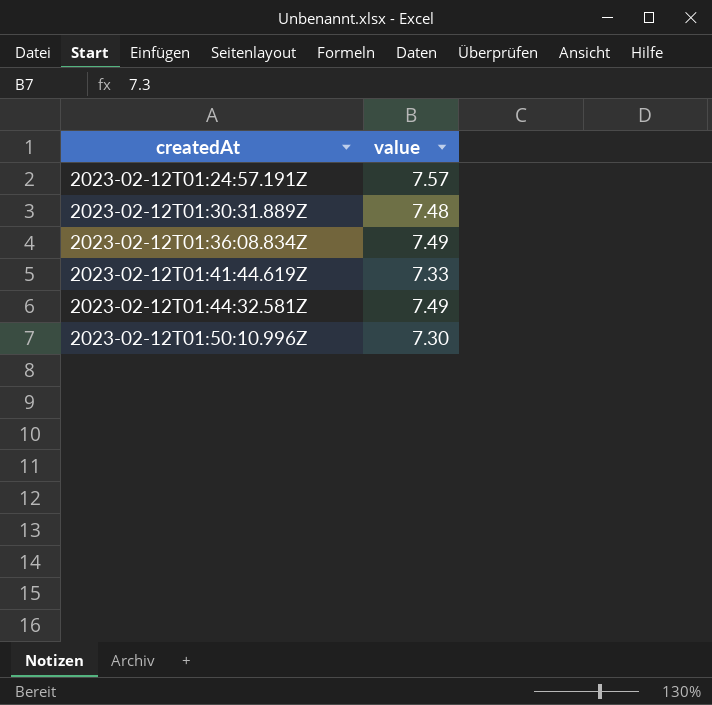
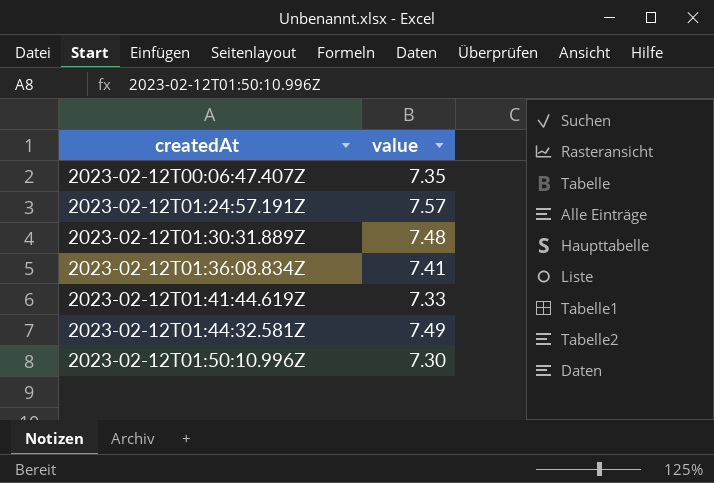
row 2023-02-12T00:06:47.407Z: none -> 7.35
2023-02-12T01:36:08.834Z | value: 7.49 -> 7.41

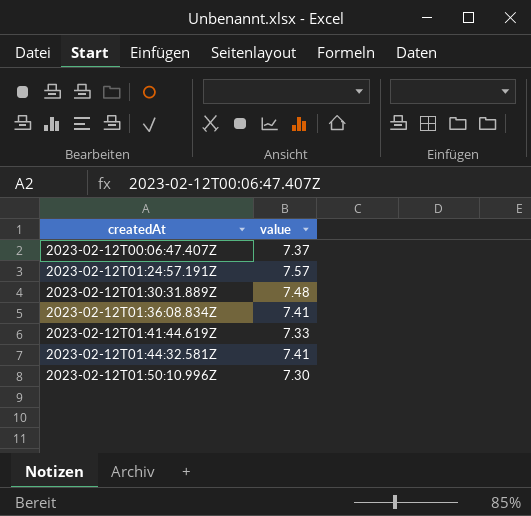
2023-02-12T00:06:47.407Z | value: 7.35 -> 7.37
2023-02-12T01:44:32.581Z | value: 7.49 -> 7.41

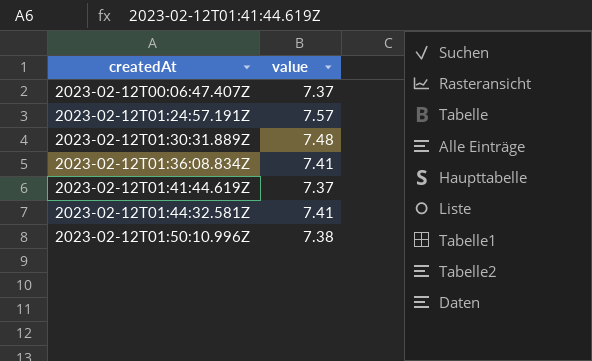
2023-02-12T01:41:44.619Z | value: 7.33 -> 7.37
2023-02-12T01:50:10.996Z | value: 7.30 -> 7.38

